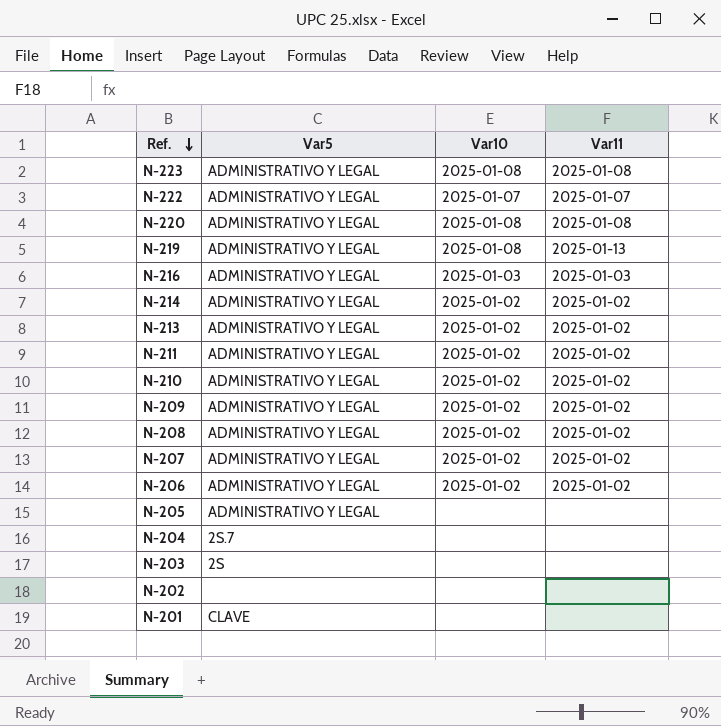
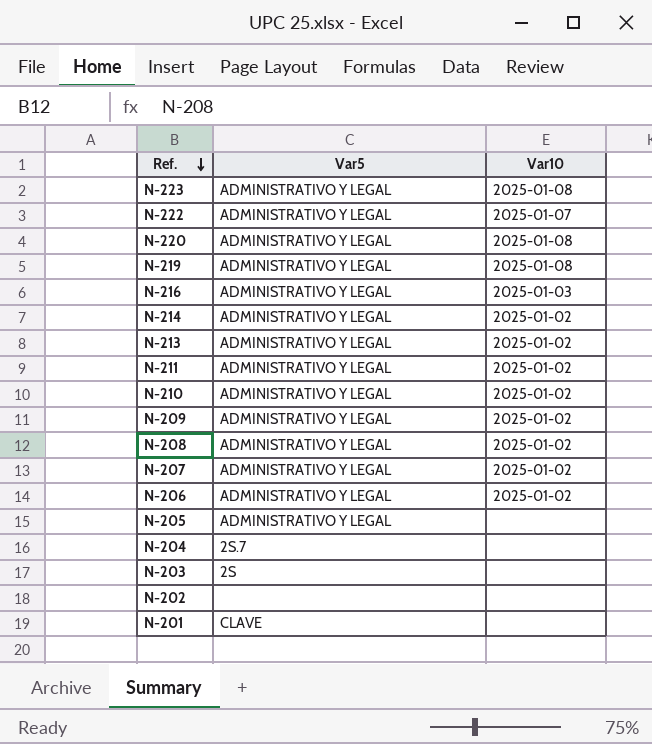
column Var11 | position: 4 -> none

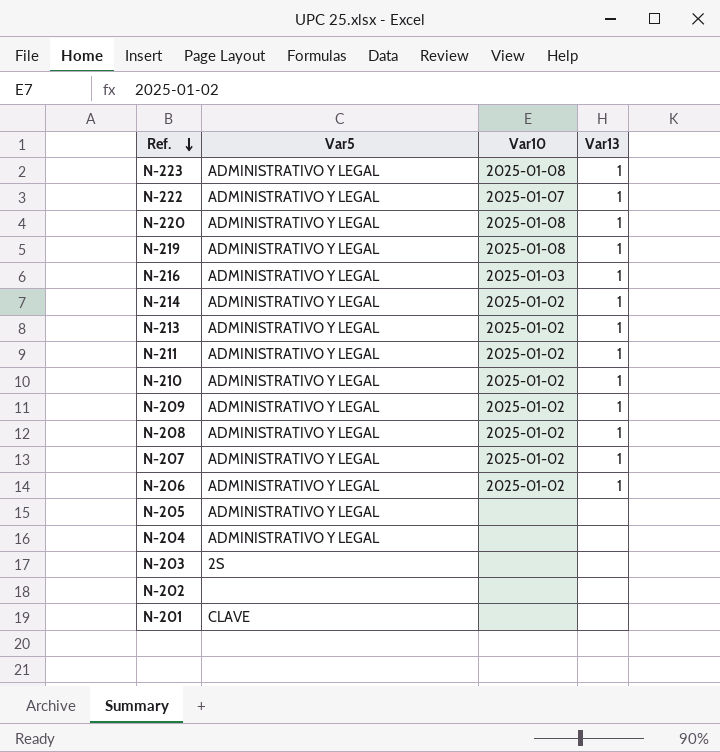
column Var13 | position: none -> 4
N-204 | Var5: 2S.7 -> ADMINISTRATIVO Y LEGAL

